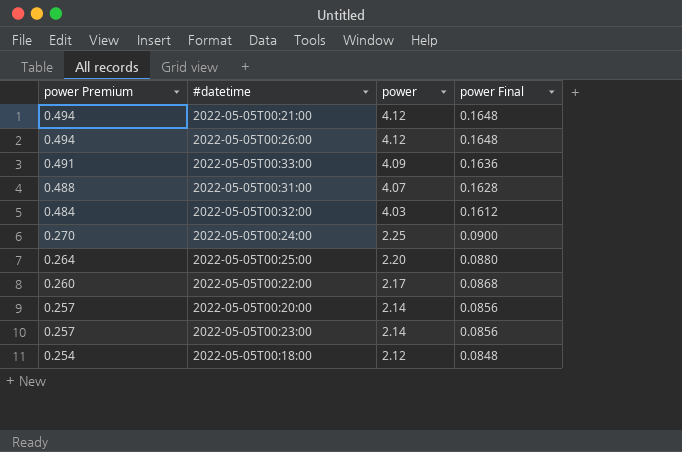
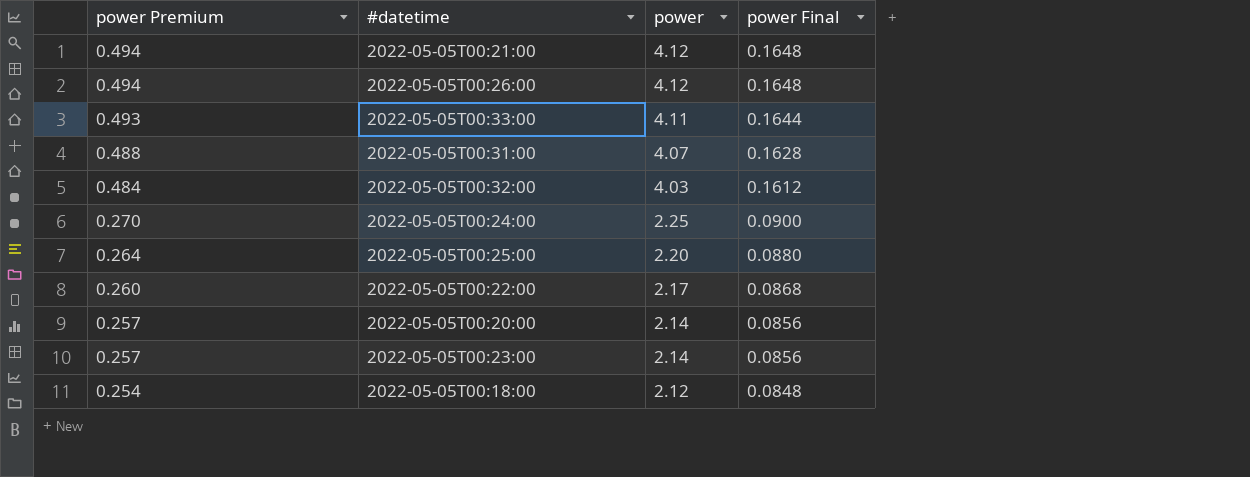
2022-05-05T00:33:00 | power Premium: 0.491 -> 0.493
2022-05-05T00:33:00 | power: 4.09 -> 4.11
2022-05-05T00:33:00 | power Final: 0.1636 -> 0.1644

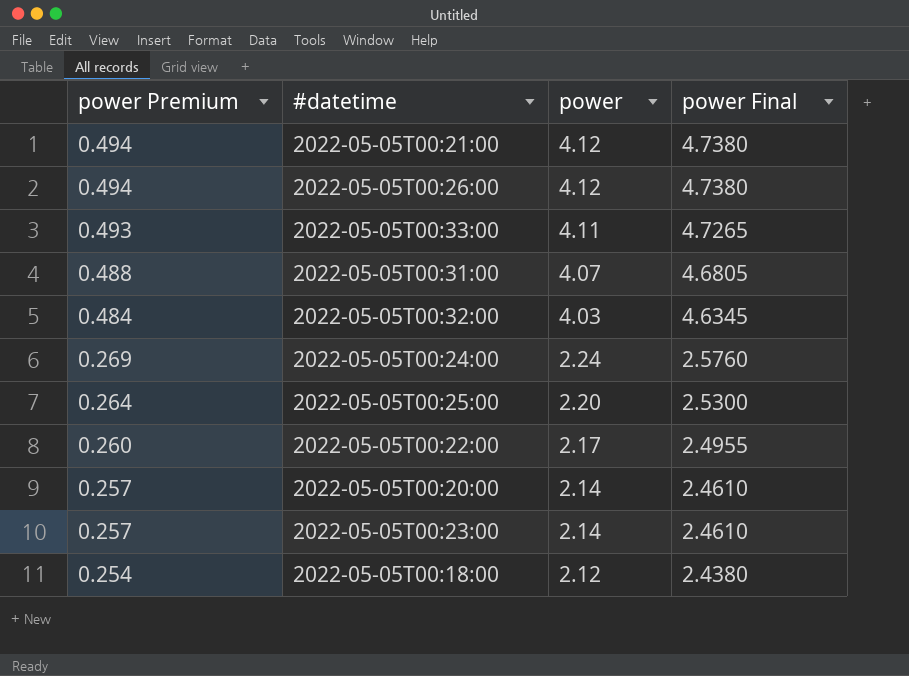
column power Final | formula: [power] * 0.04 -> [power] * 1.15
2022-05-05T00:24:00 | power Premium: 0.270 -> 0.269
2022-05-05T00:24:00 | power: 2.25 -> 2.24

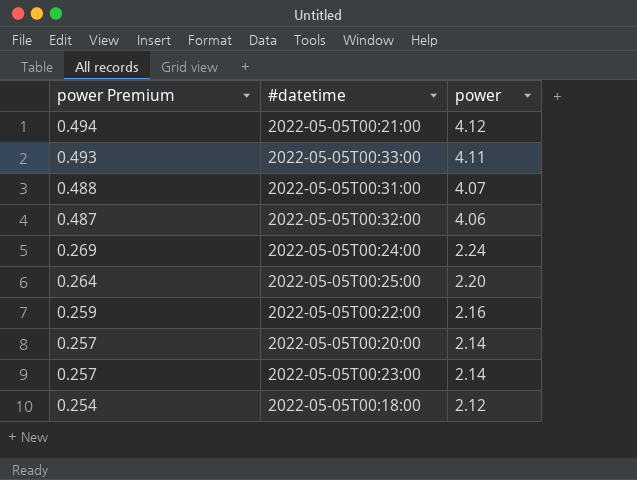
column power Final | formula: [power] * 1.15 -> none
row 2022-05-05T00:26:00: 0.494 | 4.12 | 4.7380 -> none
2022-05-05T00:32:00 | power Premium: 0.484 -> 0.487
2022-05-05T00:32:00 | power: 4.03 -> 4.06
2022-05-05T00:22:00 | power Premium: 0.260 -> 0.259
2022-05-05T00:22:00 | power: 2.17 -> 2.16

